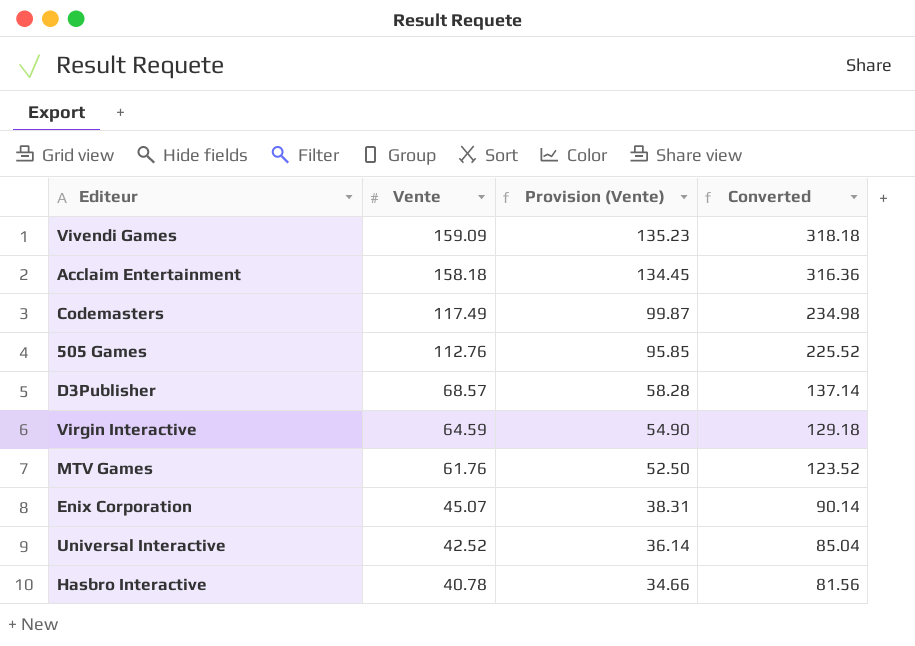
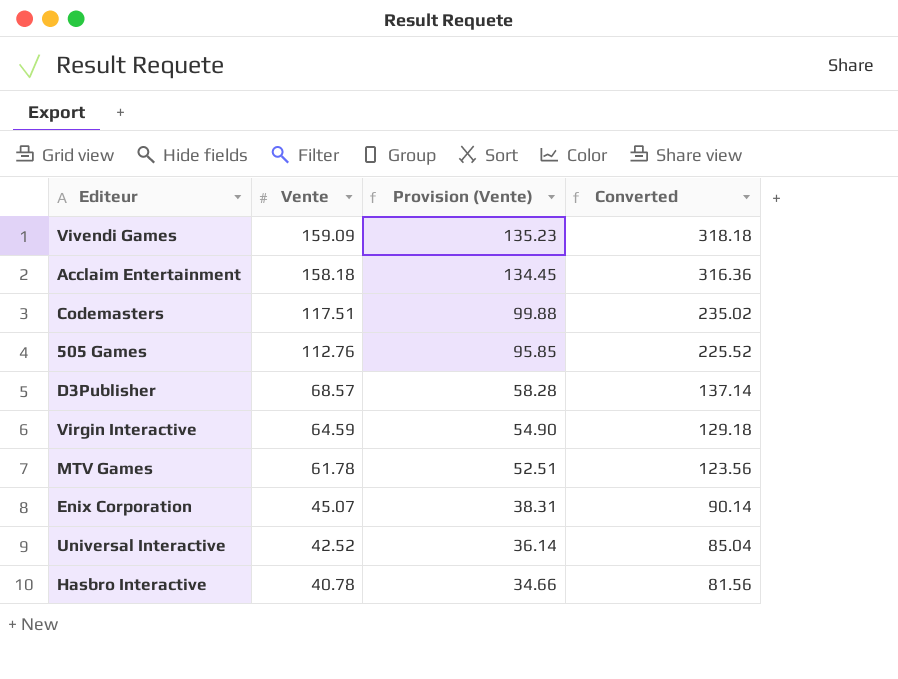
Codemasters | Vente: 117.49 -> 117.51
Codemasters | Provision (Vente): 99.87 -> 99.88
Codemasters | Converted: 234.98 -> 235.02
MTV Games | Vente: 61.76 -> 61.78
MTV Games | Provision (Vente): 52.50 -> 52.51
MTV Games | Converted: 123.52 -> 123.56

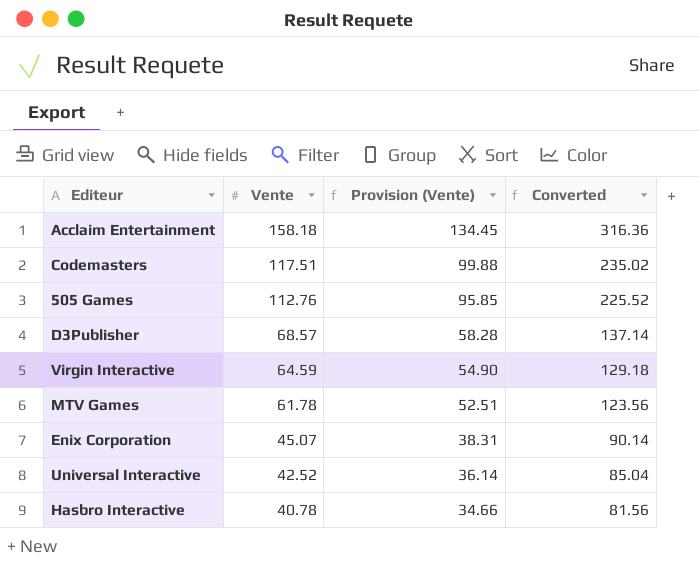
row Vivendi Games: 159.09 | 135.23 | 318.18 -> none

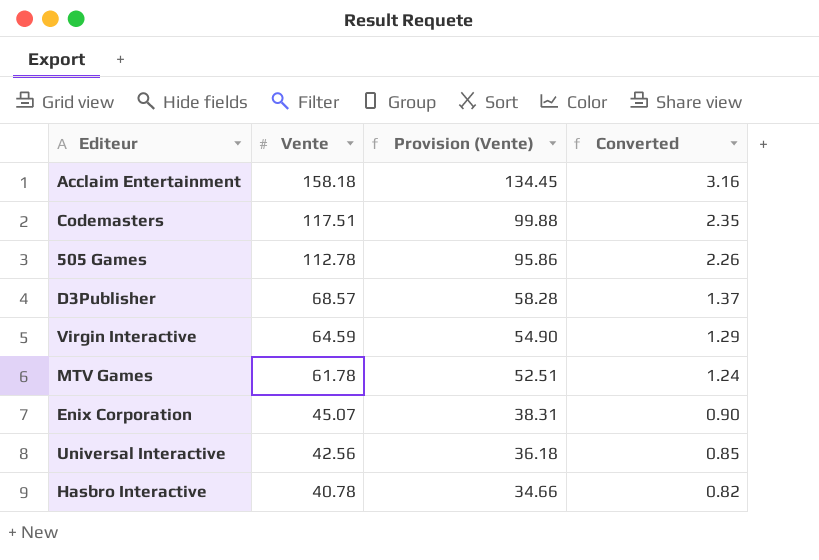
column Converted | formula: [Vente] * 2 -> [Vente] * 0.02
505 Games | Vente: 112.76 -> 112.78
505 Games | Provision (Vente): 95.85 -> 95.86
Universal Interactive | Vente: 42.52 -> 42.56
Universal Interactive | Provision (Vente): 36.14 -> 36.18

